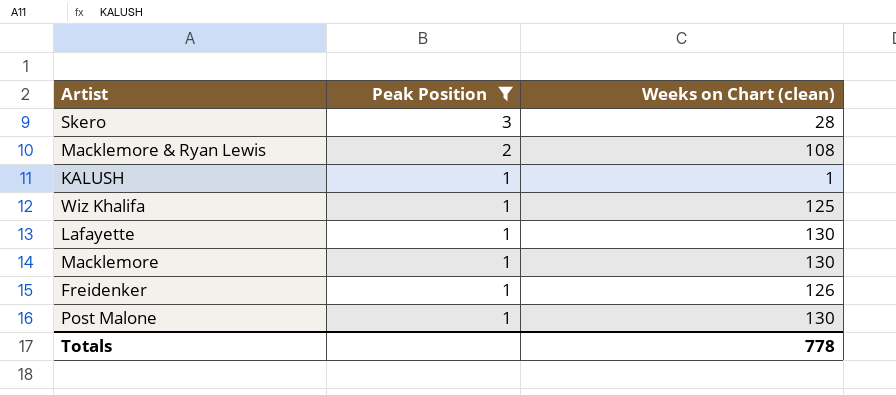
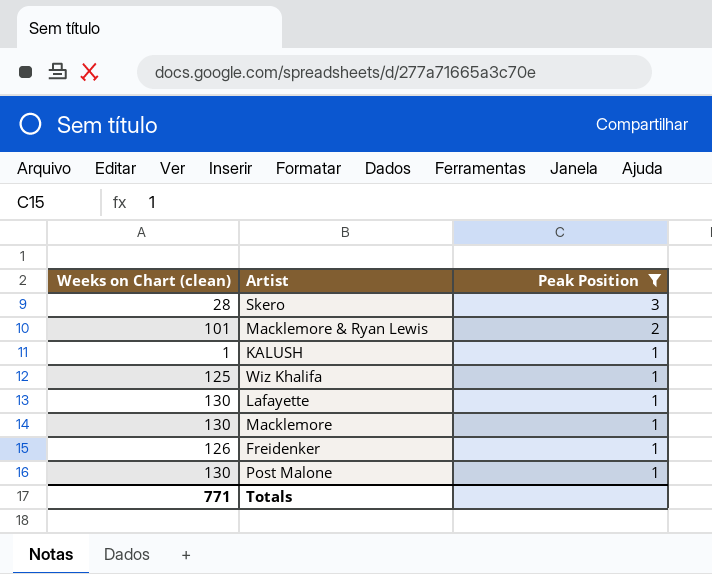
column Weeks on Chart (clean) | position: 3 -> 1
Macklemore & Ryan Lewis | Weeks on Chart (clean): 108 -> 101
Totals | Weeks on Chart (clean): 778 -> 771

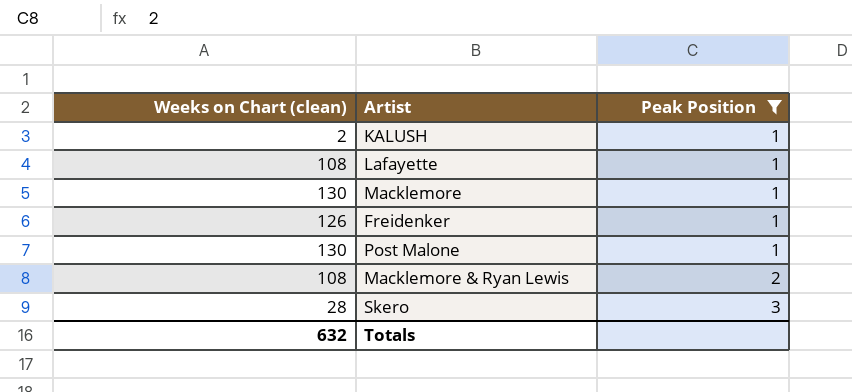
row order: Peak Position descending -> Peak Position ascending
row Wiz Khalifa: 125 | 1 -> none
KALUSH | Weeks on Chart (clean): 1 -> 2
Lafayette | Weeks on Chart (clean): 130 -> 108
Macklemore & Ryan Lewis | Weeks on Chart (clean): 101 -> 108
Totals | Weeks on Chart (clean): 771 -> 632

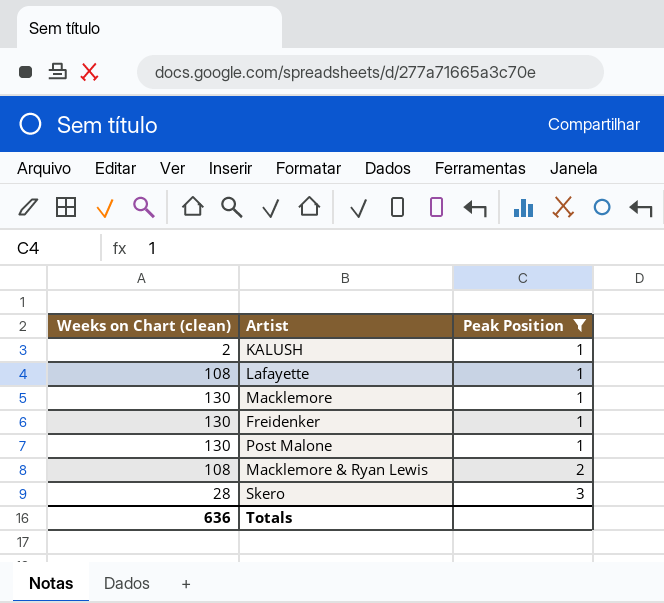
Freidenker | Weeks on Chart (clean): 126 -> 130
Totals | Weeks on Chart (clean): 632 -> 636

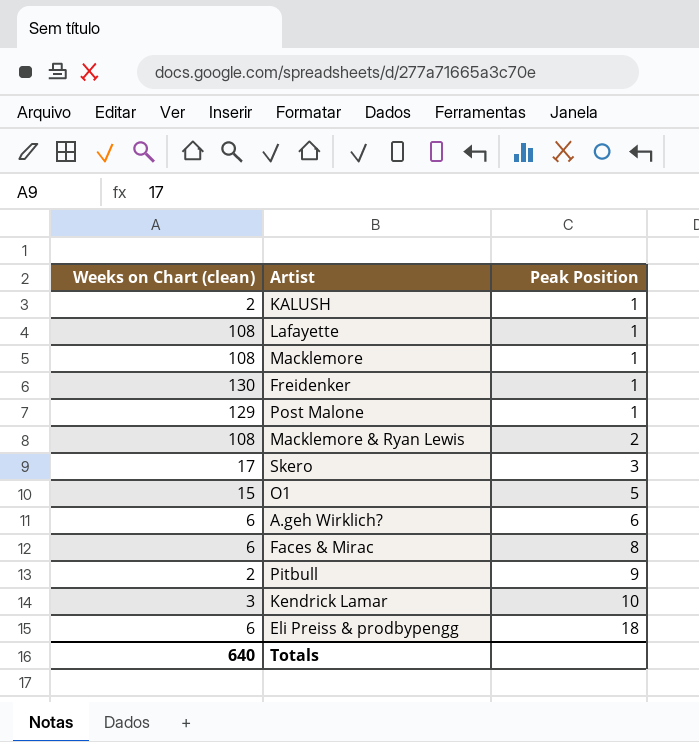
filter: Peak Position <= 3 -> none
Macklemore | Weeks on Chart (clean): 130 -> 108
Post Malone | Weeks on Chart (clean): 130 -> 129
Skero | Weeks on Chart (clean): 28 -> 17
Totals | Weeks on Chart (clean): 636 -> 640

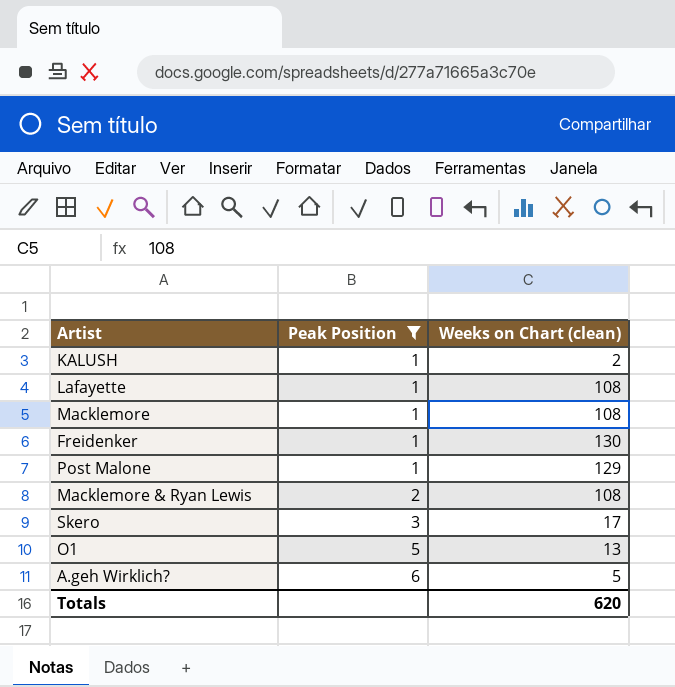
filter: none -> Peak Position <= 6
column Weeks on Chart (clean) | position: 1 -> 3
O1 | Weeks on Chart (clean): 15 -> 13
A.geh Wirklich? | Weeks on Chart (clean): 6 -> 5
Totals | Weeks on Chart (clean): 640 -> 620

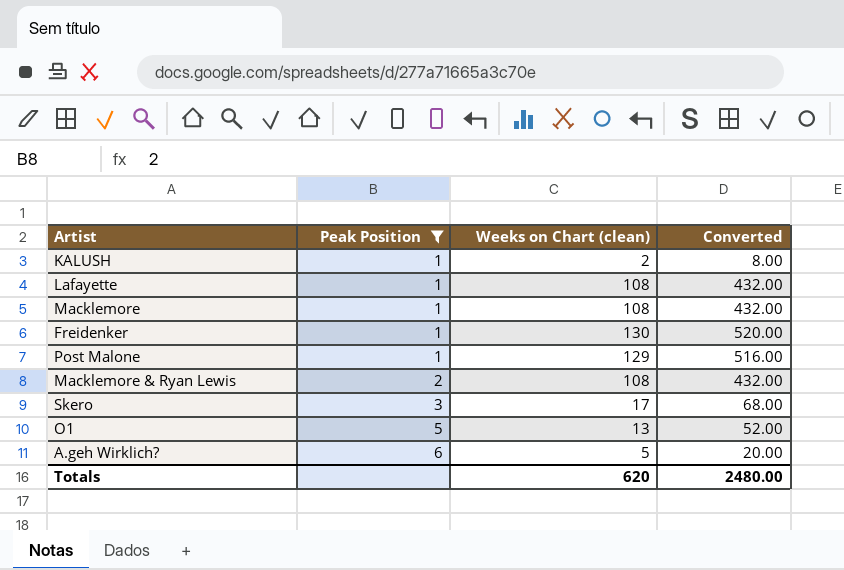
column Converted | formula: none -> [Weeks on Chart (clean)] * 4

